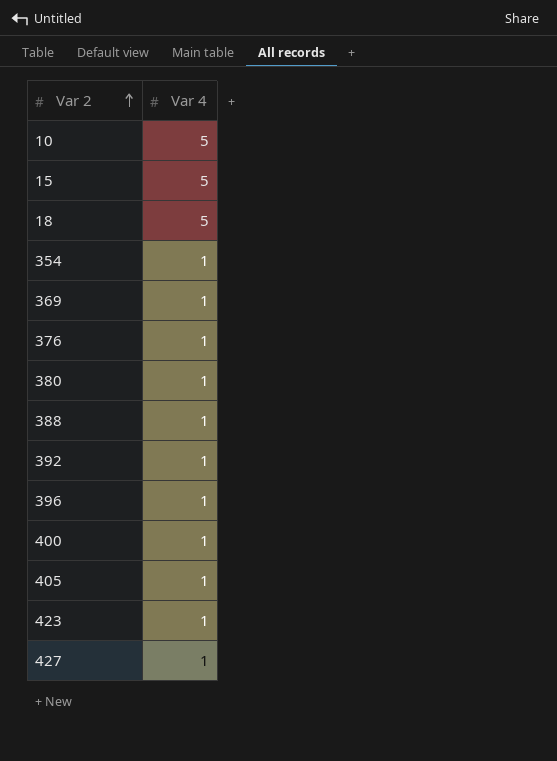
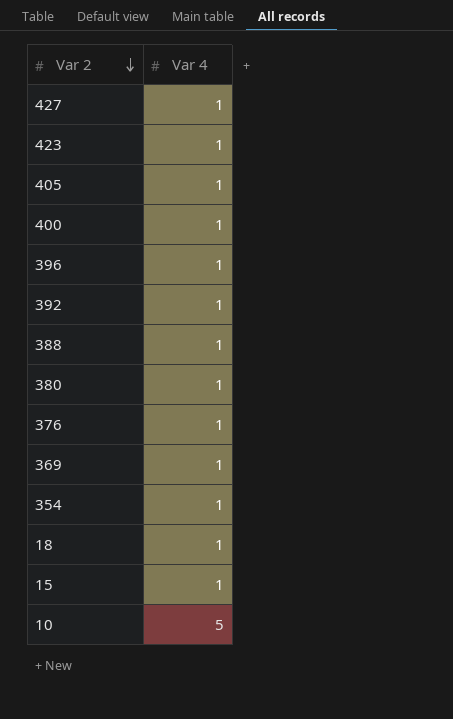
row order: Var 2 ascending -> Var 2 descending
18 | Var 4: 5 -> 1
15 | Var 4: 5 -> 1

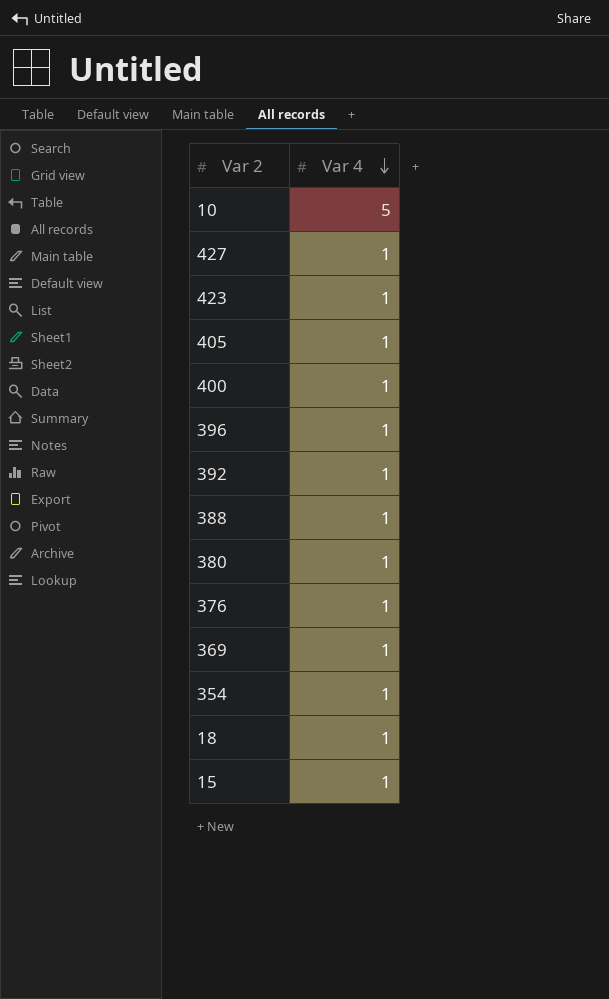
row order: Var 2 descending -> Var 4 descending

